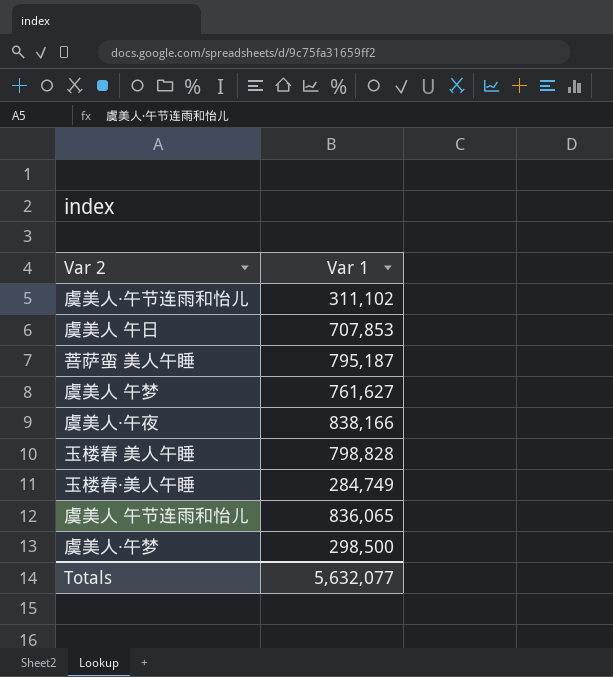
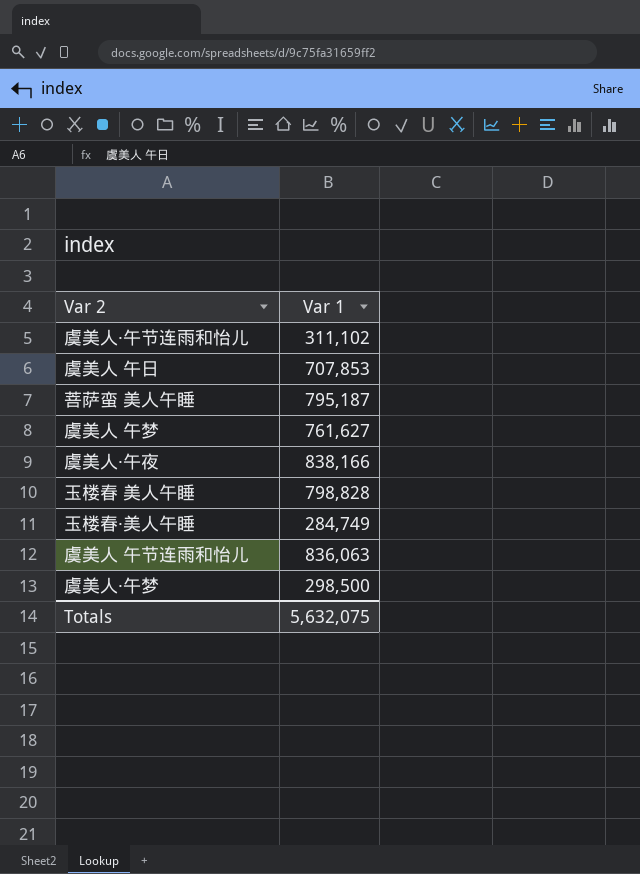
虞美人 午节连雨和怡儿 | Var 1: 836,065 -> 836,063
Totals | Var 1: 5,632,077 -> 5,632,075

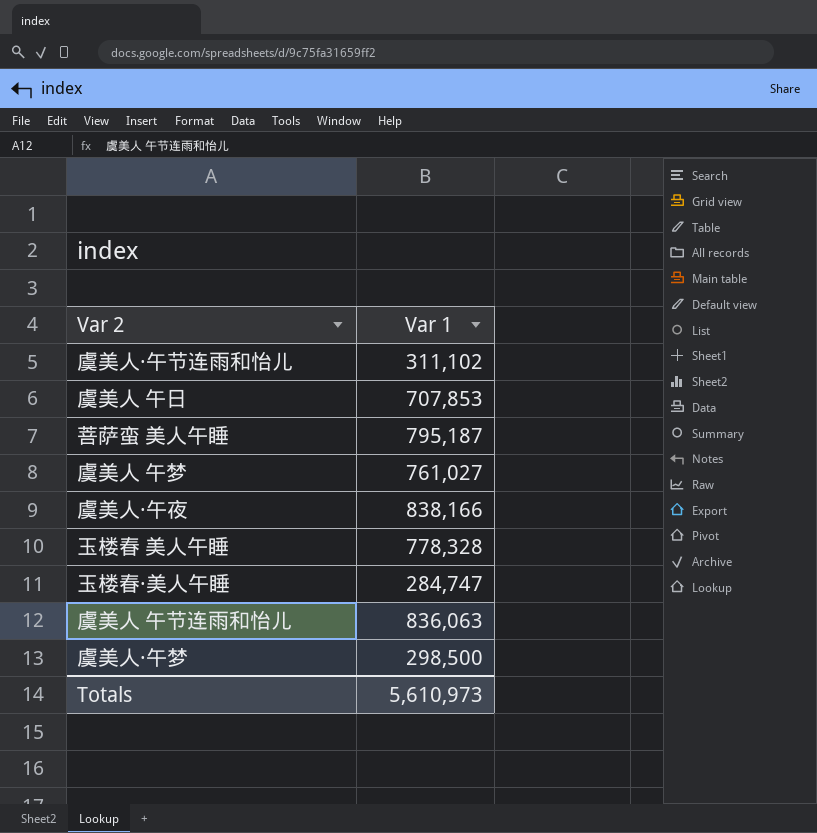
虞美人 午梦 | Var 1: 761,627 -> 761,027
玉楼春 美人午睡 | Var 1: 798,828 -> 778,328
玉楼春·美人午睡 | Var 1: 284,749 -> 284,747
Totals | Var 1: 5,632,075 -> 5,610,973

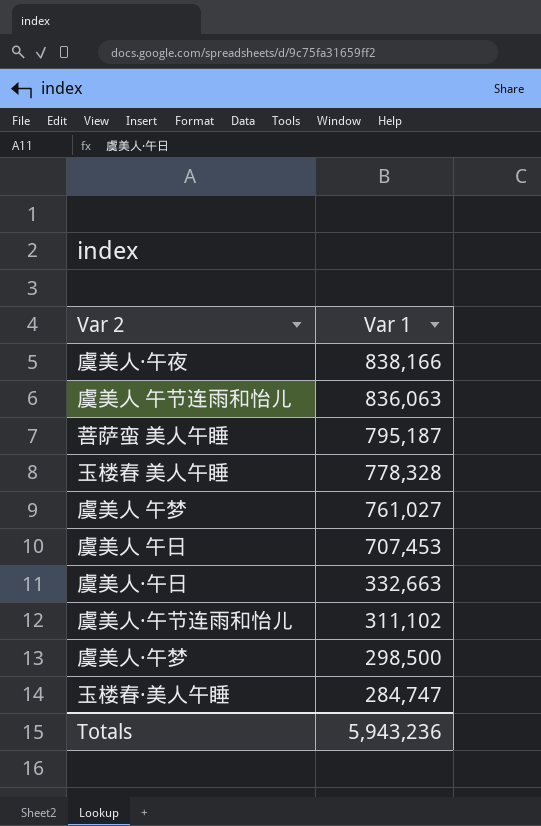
row order: none -> Var 1 descending
虞美人 午日 | Var 1: 707,853 -> 707,453
row 虞美人·午日: none -> 332,663
Totals | Var 1: 5,610,973 -> 5,943,236

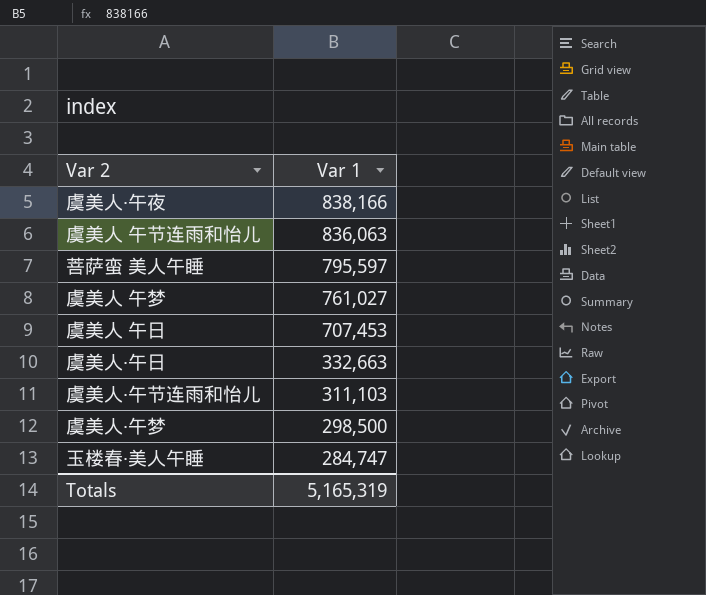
row 玉楼春 美人午睡: 778,328 -> none
菩萨蛮 美人午睡 | Var 1: 795,187 -> 795,597
虞美人·午节连雨和怡儿 | Var 1: 311,102 -> 311,103
Totals | Var 1: 5,943,236 -> 5,165,319

